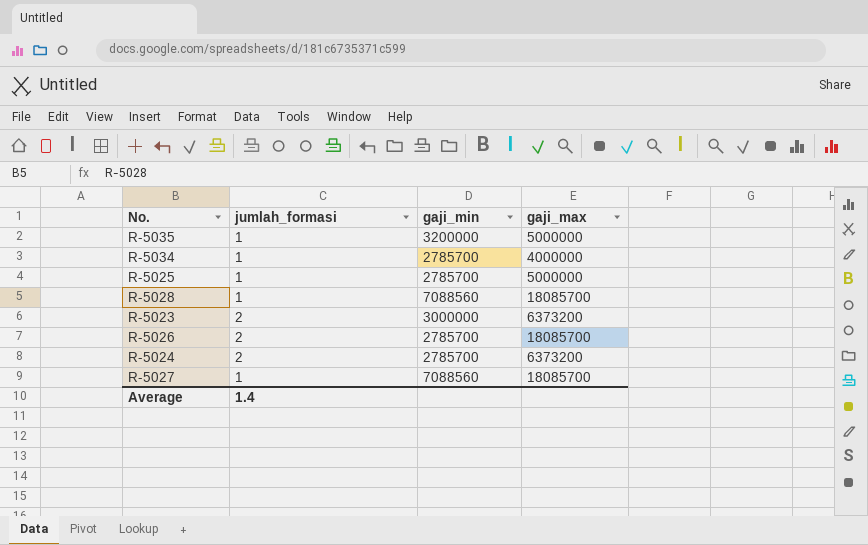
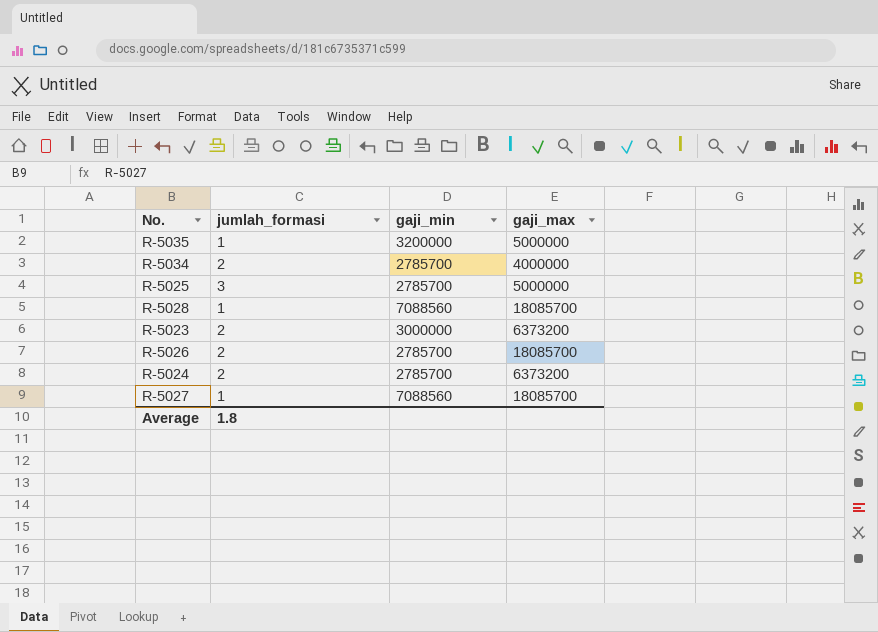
R-5034 | jumlah_formasi: 1 -> 2
R-5025 | jumlah_formasi: 1 -> 3
Average | jumlah_formasi: 1.4 -> 1.8

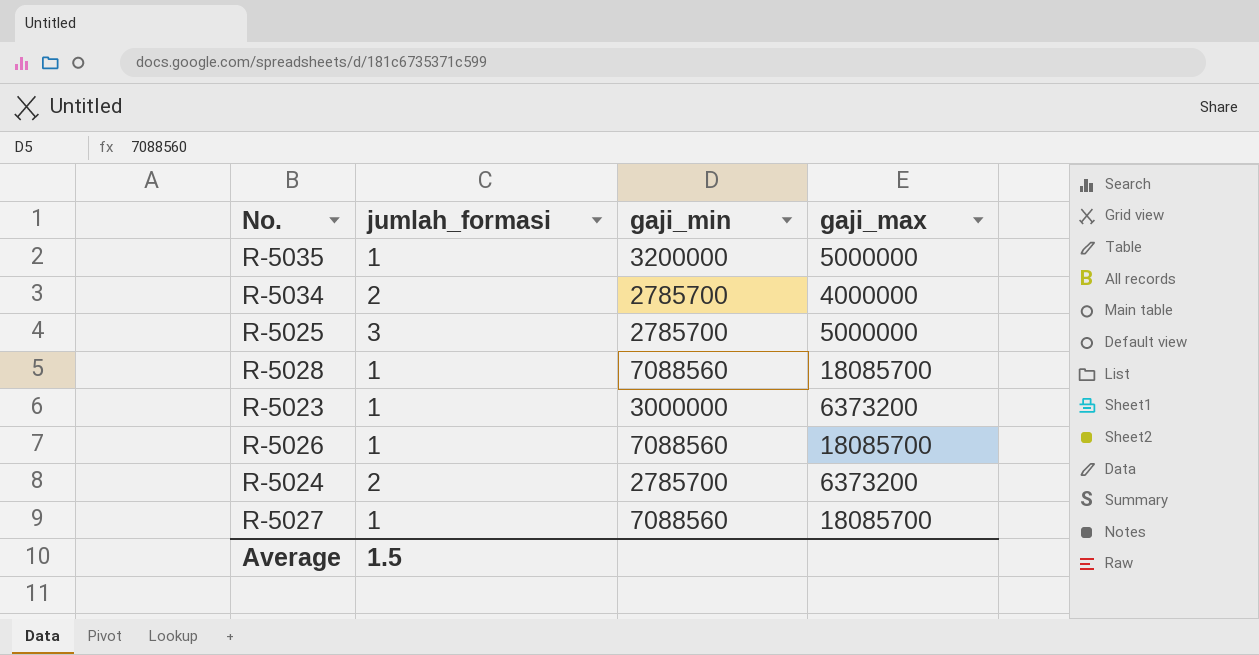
R-5023 | jumlah_formasi: 2 -> 1
R-5026 | jumlah_formasi: 2 -> 1
R-5026 | gaji_min: 2785700 -> 7088560
Average | jumlah_formasi: 1.8 -> 1.5

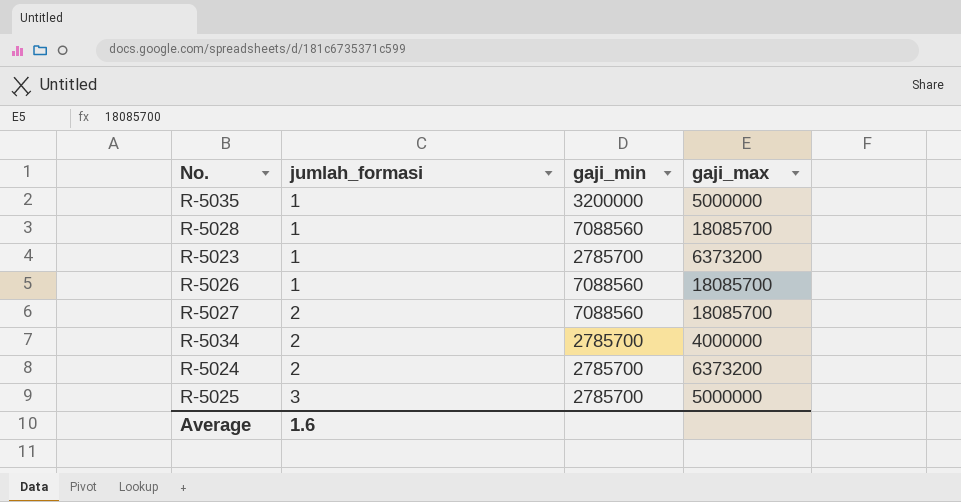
row order: none -> jumlah_formasi ascending
R-5023 | gaji_min: 3000000 -> 2785700
R-5027 | jumlah_formasi: 1 -> 2
Average | jumlah_formasi: 1.5 -> 1.6

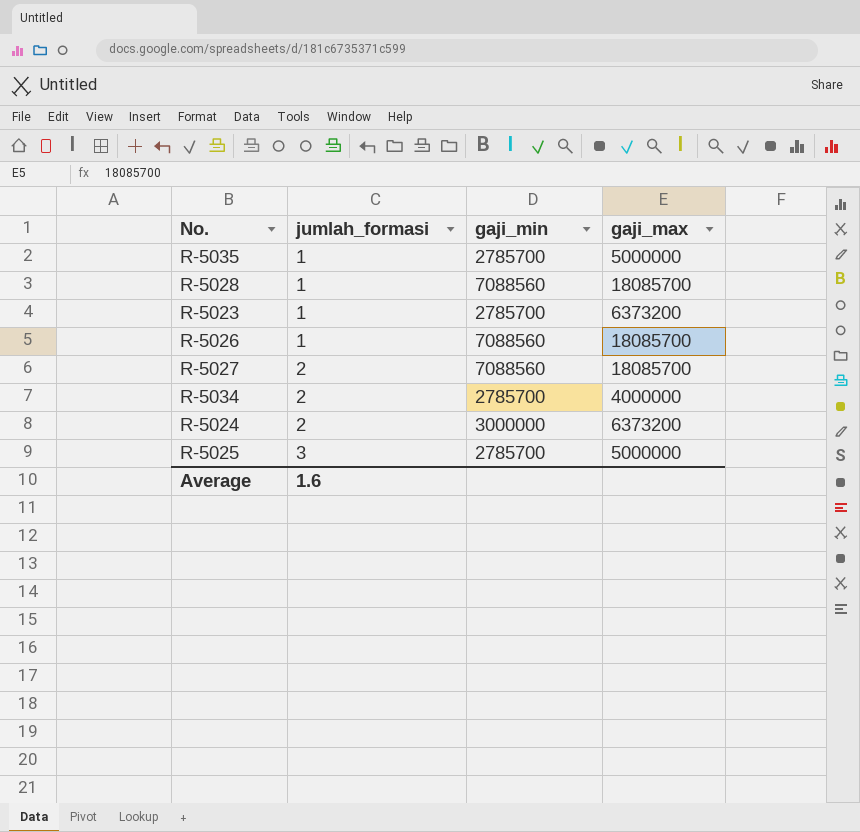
R-5035 | gaji_min: 3200000 -> 2785700
R-5024 | gaji_min: 2785700 -> 3000000

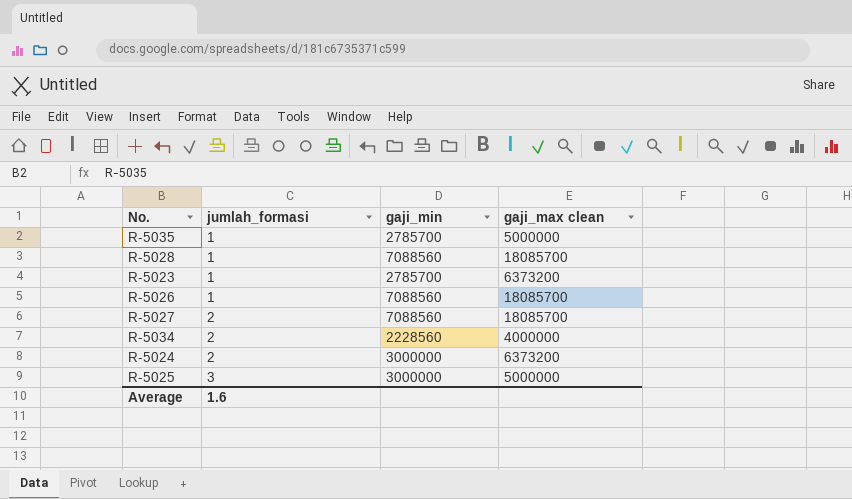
column name: gaji_max -> gaji_max clean
R-5034 | gaji_min: 2785700 -> 2228560
R-5025 | gaji_min: 2785700 -> 3000000

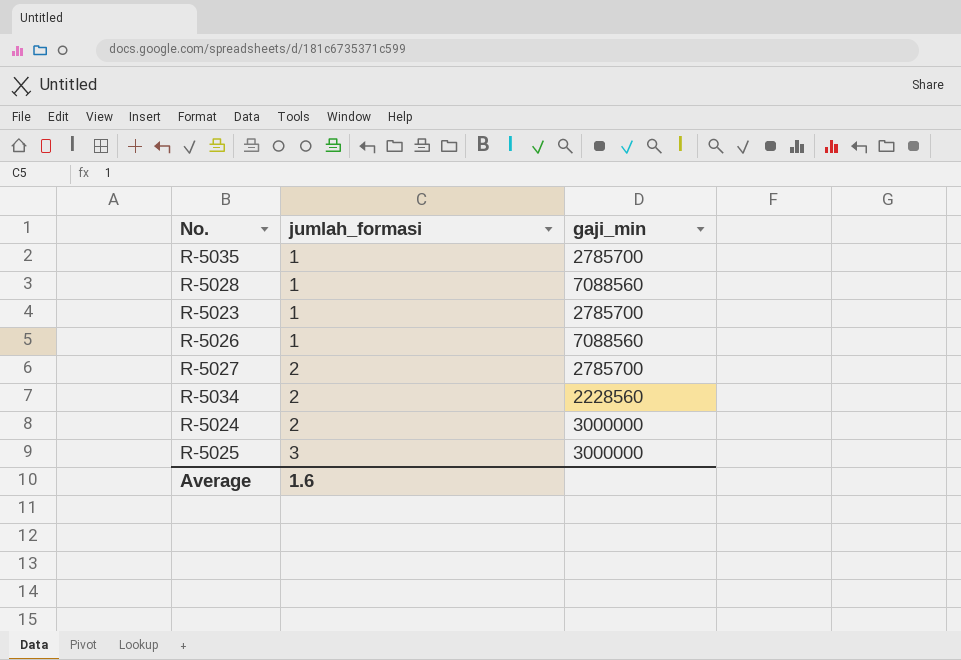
column gaji_max clean | position: 4 -> none
R-5027 | gaji_min: 7088560 -> 2785700

